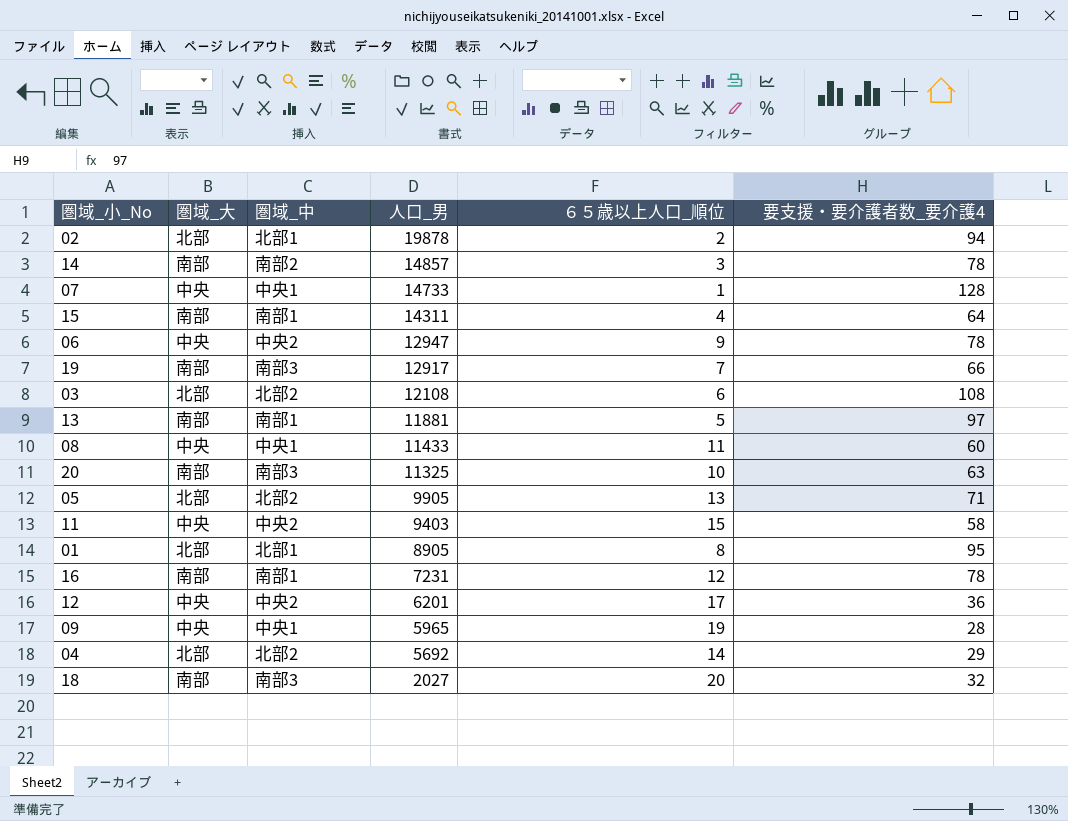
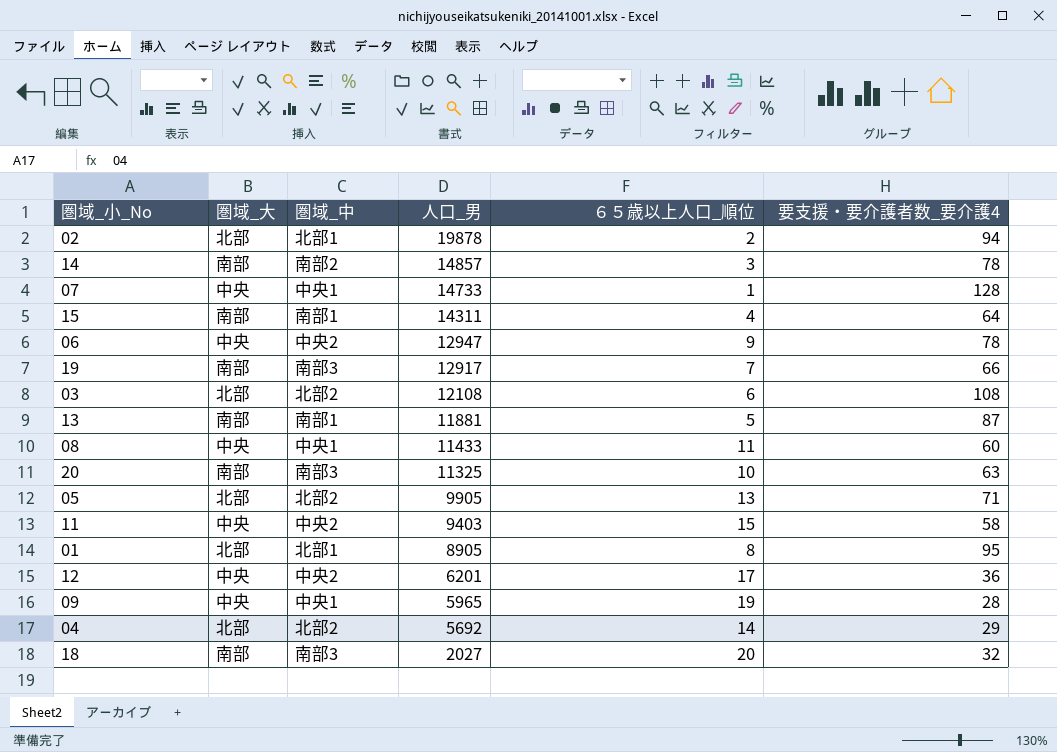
row 16: 南部 | 南部1 | 7231 | 12 | 78 -> none
13 | 要支援・要介護者数_要介護4: 97 -> 87

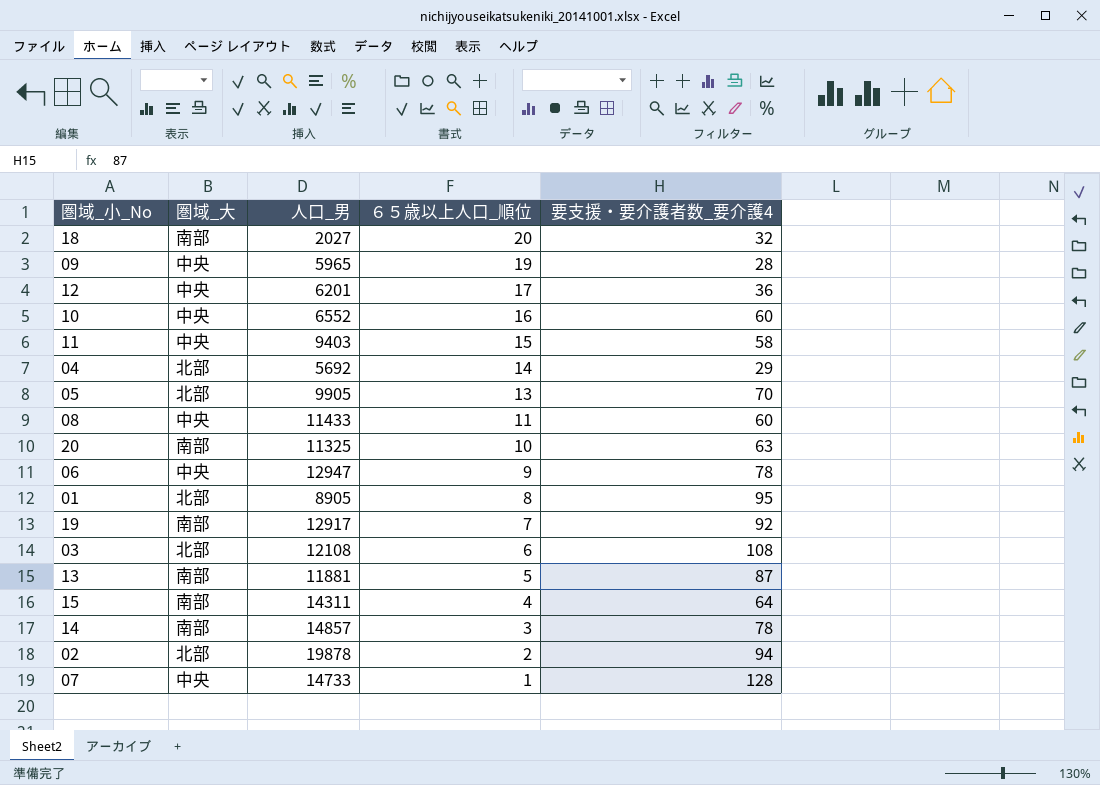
row order: 人口_男 descending -> ６５歳以上人口_順位 descending
column 圏域_中 | position: 3 -> none
row 10: none -> 中央 | 6552 | 16 | 60
05 | 要支援・要介護者数_要介護4: 71 -> 70
19 | 要支援・要介護者数_要介護4: 66 -> 92

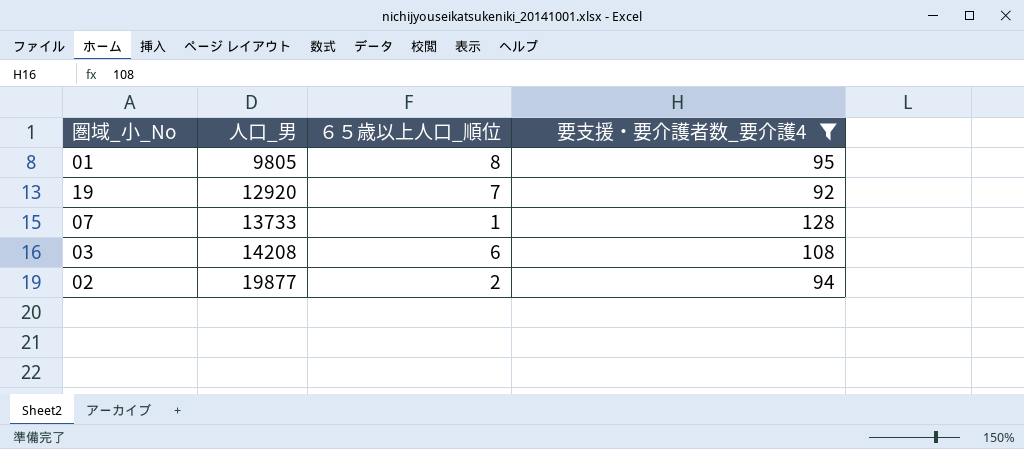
filter: none -> 要支援・要介護者数_要介護4 >= 92
row order: ６５歳以上人口_順位 descending -> 人口_男 ascending
column 圏域_大 | position: 2 -> none
01 | 人口_男: 8905 -> 9805
19 | 人口_男: 12917 -> 12920
07 | 人口_男: 14733 -> 13733
03 | 人口_男: 12108 -> 14208
02 | 人口_男: 19878 -> 19877

